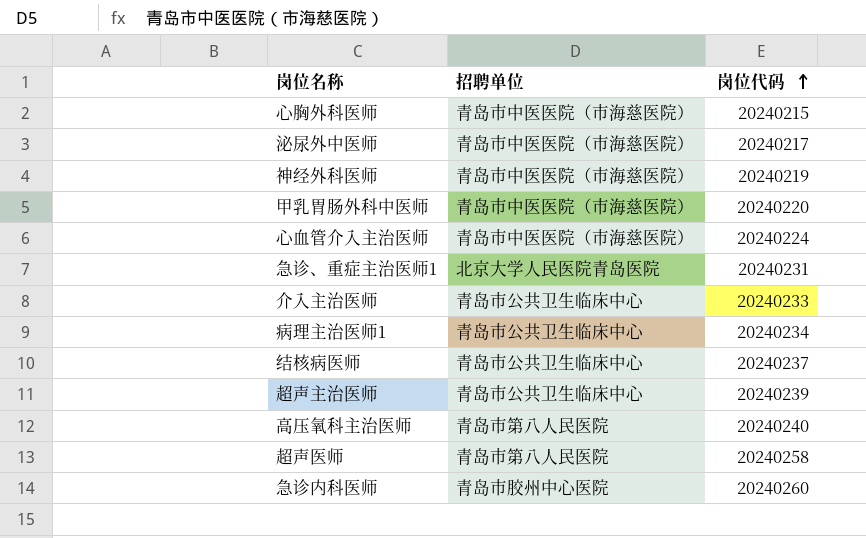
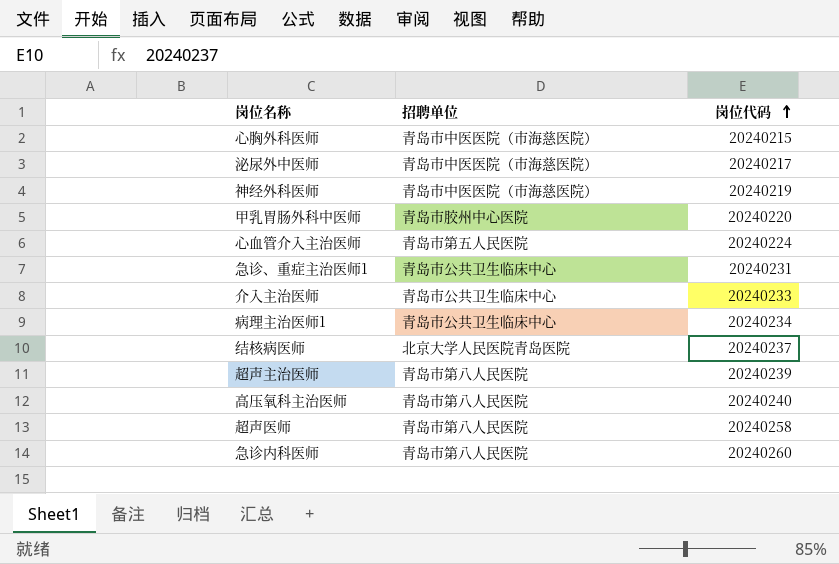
甲乳胃肠外科中医师 | 招聘单位: 青岛市中医医院（市海慈医院） -> 青岛市胶州中心医院
心血管介入主治医师 | 招聘单位: 青岛市中医医院（市海慈医院） -> 青岛市第五人民医院
急诊、重症主治医师1 | 招聘单位: 北京大学人民医院青岛医院 -> 青岛市公共卫生临床中心
结核病医师 | 招聘单位: 青岛市公共卫生临床中心 -> 北京大学人民医院青岛医院
超声主治医师 | 招聘单位: 青岛市公共卫生临床中心 -> 青岛市第八人民医院
急诊内科医师 | 招聘单位: 青岛市胶州中心医院 -> 青岛市第八人民医院

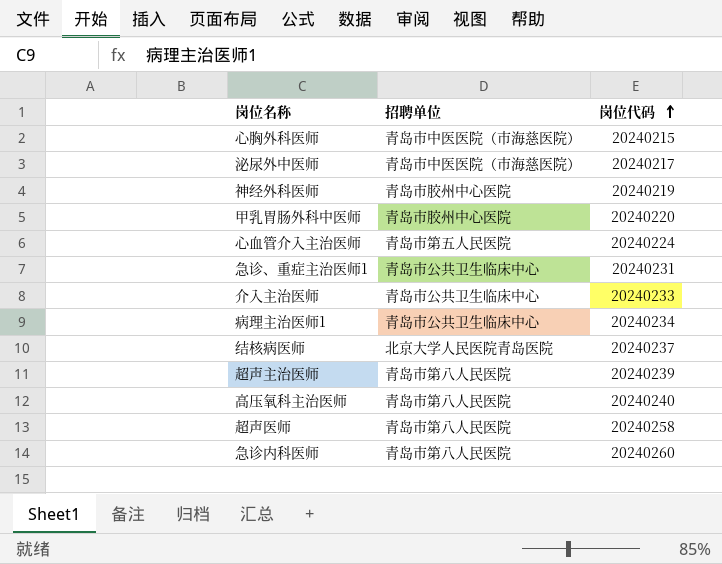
神经外科医师 | 招聘单位: 青岛市中医医院（市海慈医院） -> 青岛市胶州中心医院

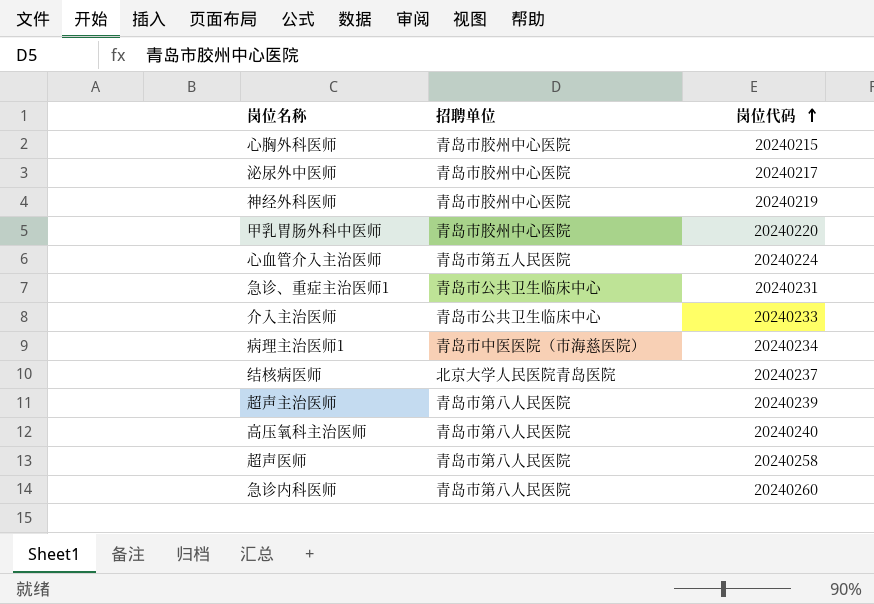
心胸外科医师 | 招聘单位: 青岛市中医医院（市海慈医院） -> 青岛市胶州中心医院
泌尿外中医师 | 招聘单位: 青岛市中医医院（市海慈医院） -> 青岛市胶州中心医院
病理主治医师1 | 招聘单位: 青岛市公共卫生临床中心 -> 青岛市中医医院（市海慈医院）

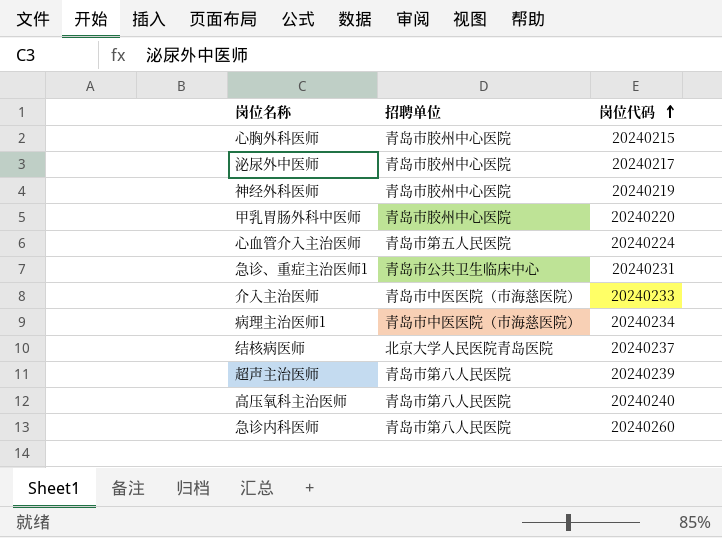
row 超声医师: 青岛市第八人民医院 | 20240258 -> none
介入主治医师 | 招聘单位: 青岛市公共卫生临床中心 -> 青岛市中医医院（市海慈医院）

